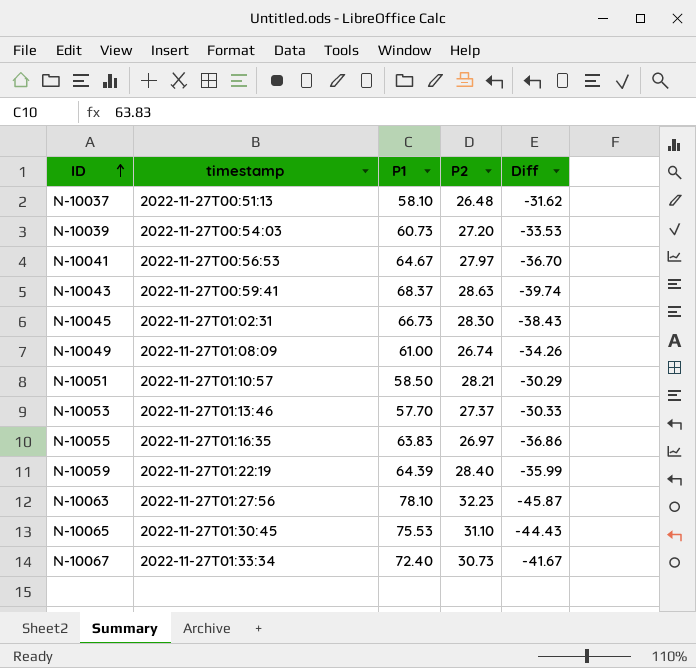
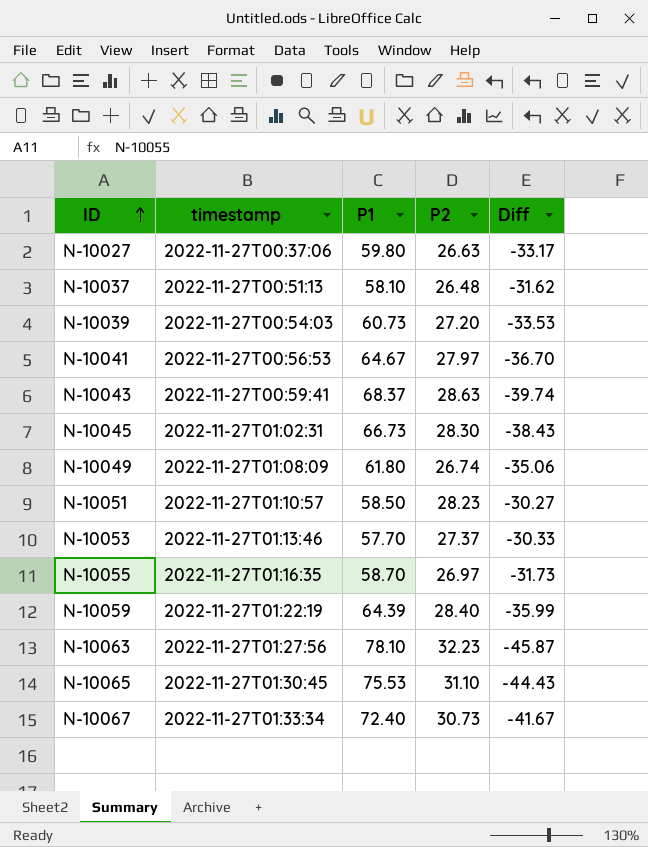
row N-10027: none -> 2022-11-27T00:37:06 | 59.80 | 26.63 | -33.17
N-10049 | P1: 61.00 -> 61.80
N-10049 | Diff: -34.26 -> -35.06
N-10051 | P2: 28.21 -> 28.23
N-10051 | Diff: -30.29 -> -30.27
N-10055 | P1: 63.83 -> 58.70
N-10055 | Diff: -36.86 -> -31.73

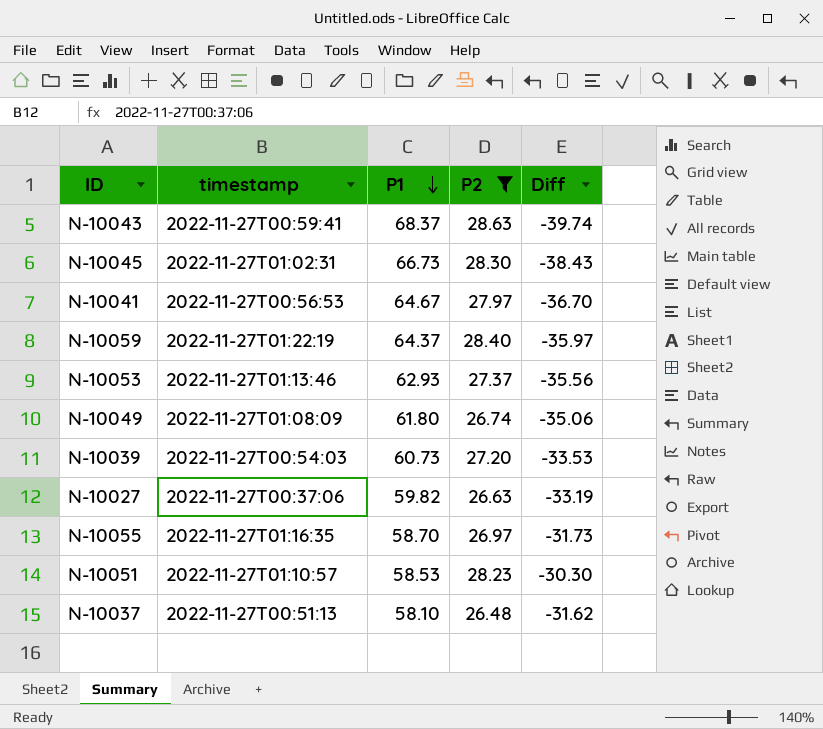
filter: none -> P2 <= 28.63
row order: ID ascending -> P1 descending
N-10059 | P1: 64.39 -> 64.37
N-10059 | Diff: -35.99 -> -35.97
N-10053 | P1: 57.70 -> 62.93
N-10053 | Diff: -30.33 -> -35.56
N-10027 | P1: 59.80 -> 59.82
N-10027 | Diff: -33.17 -> -33.19
N-10051 | P1: 58.50 -> 58.53
N-10051 | Diff: -30.27 -> -30.30

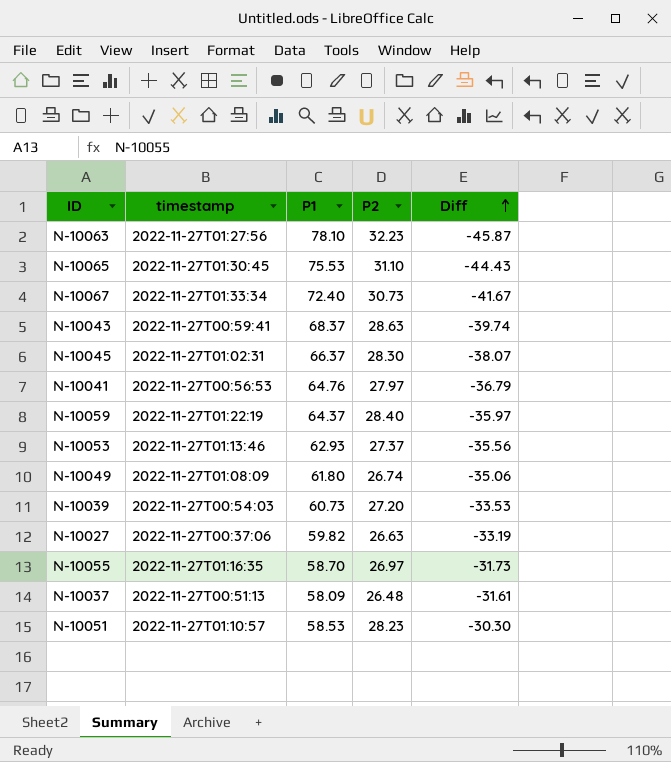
filter: P2 <= 28.63 -> none
row order: P1 descending -> Diff ascending
N-10045 | P1: 66.73 -> 66.37
N-10045 | Diff: -38.43 -> -38.07
N-10041 | P1: 64.67 -> 64.76
N-10041 | Diff: -36.70 -> -36.79
N-10037 | P1: 58.10 -> 58.09
N-10037 | Diff: -31.62 -> -31.61

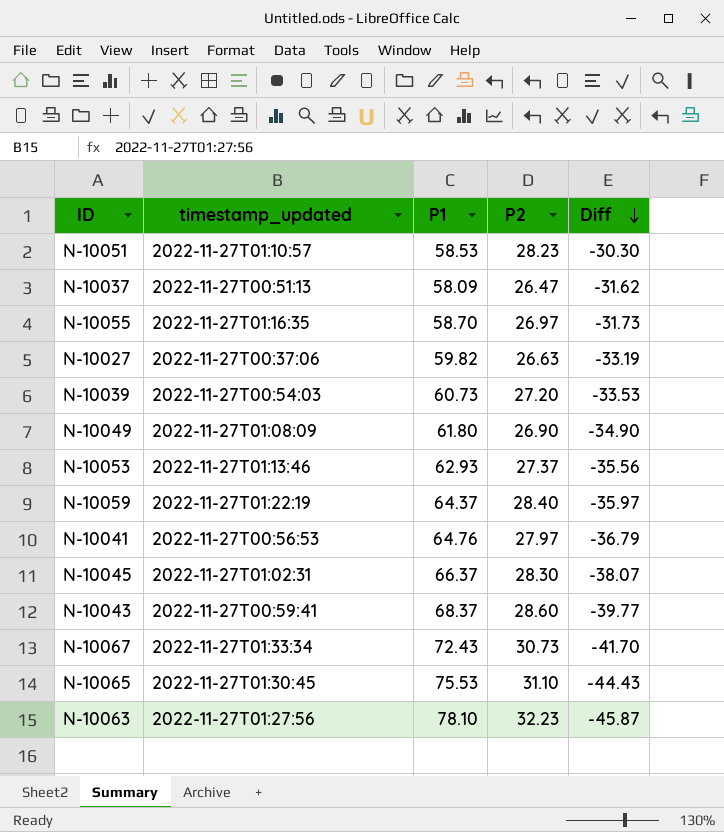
row order: Diff ascending -> Diff descending
column name: timestamp -> timestamp_updated
N-10037 | P2: 26.48 -> 26.47
N-10037 | Diff: -31.61 -> -31.62
N-10049 | P2: 26.74 -> 26.90
N-10049 | Diff: -35.06 -> -34.90
N-10043 | P2: 28.63 -> 28.60
N-10043 | Diff: -39.74 -> -39.77
N-10067 | P1: 72.40 -> 72.43
N-10067 | Diff: -41.67 -> -41.70

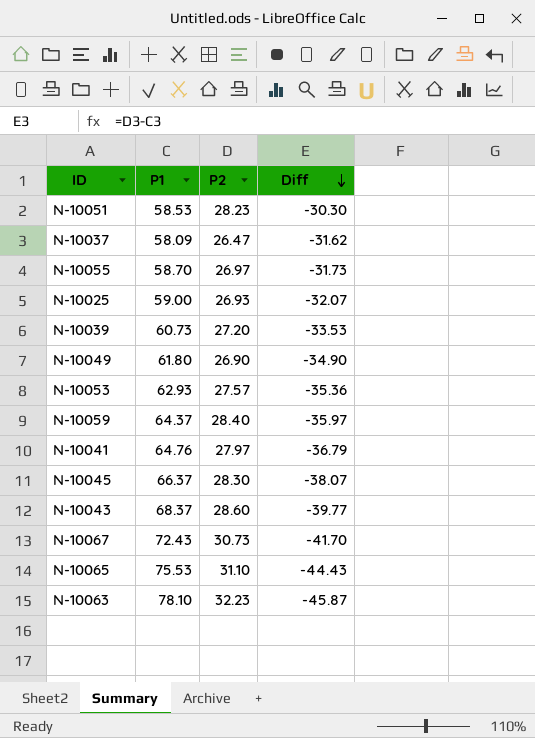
column timestamp_updated | position: 2 -> none
row N-10027: 2022-11-27T00:37:06 | 59.82 | 26.63 | -33.19 -> none
row N-10025: none -> 59.00 | 26.93 | -32.07
N-10053 | P2: 27.37 -> 27.57
N-10053 | Diff: -35.56 -> -35.36

